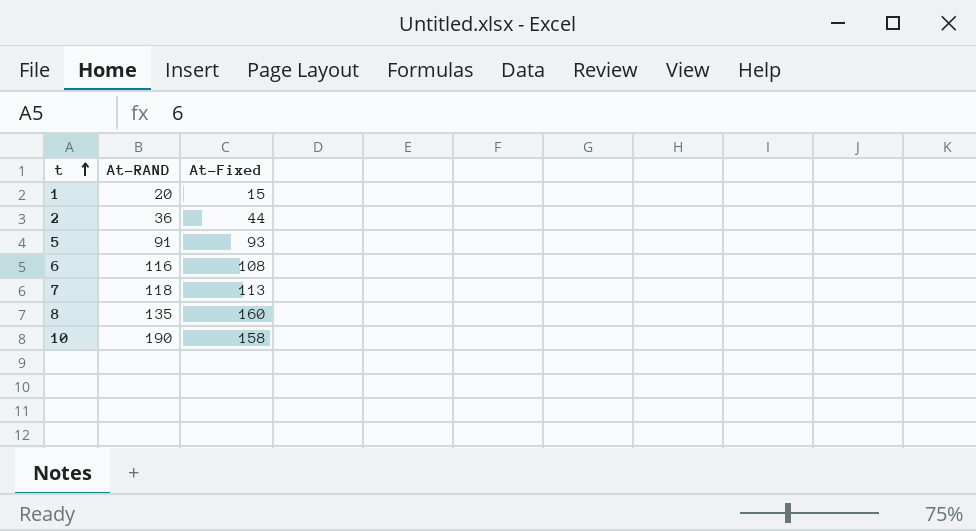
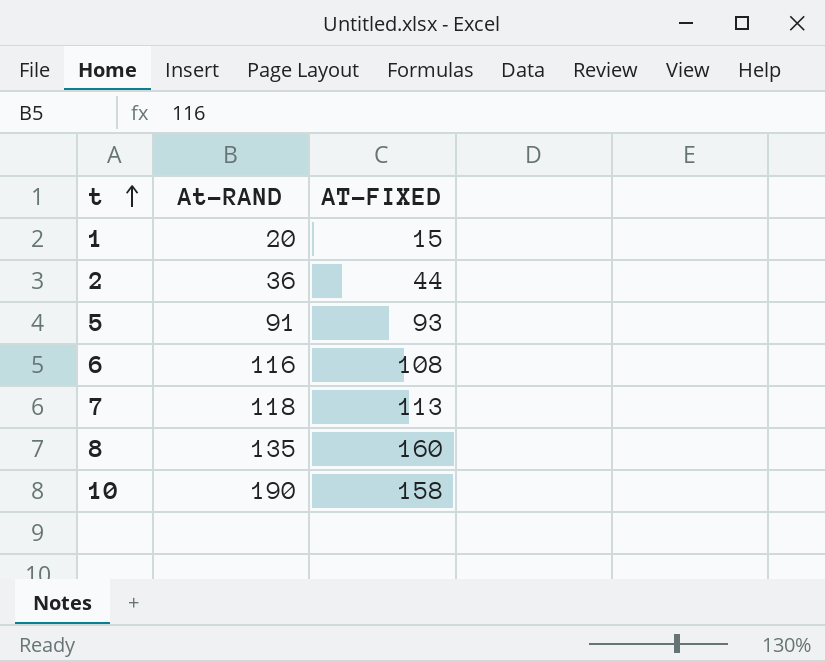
column name: At-Fixed -> AT-FIXED

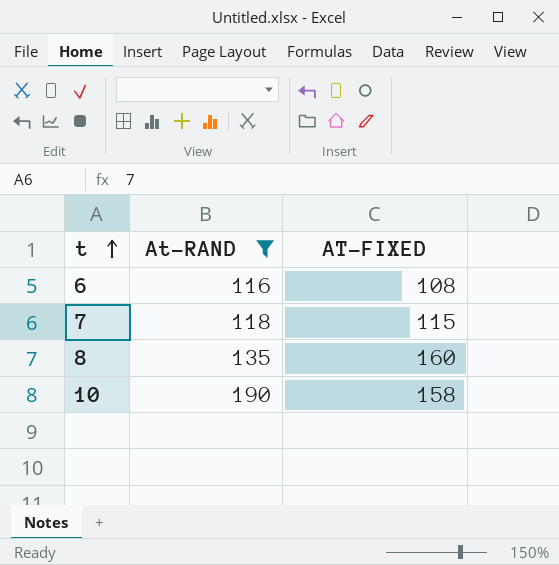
filter: none -> At-RAND >= 116
7 | AT-FIXED: 113 -> 115

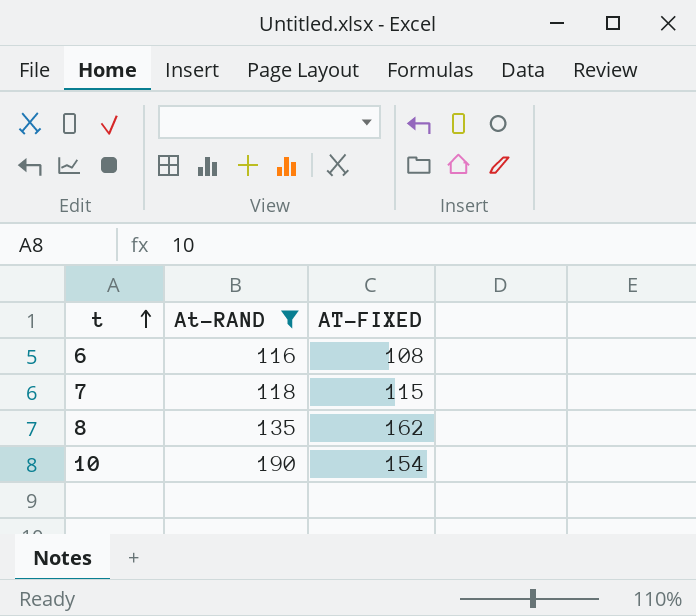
8 | AT-FIXED: 160 -> 162
10 | AT-FIXED: 158 -> 154

